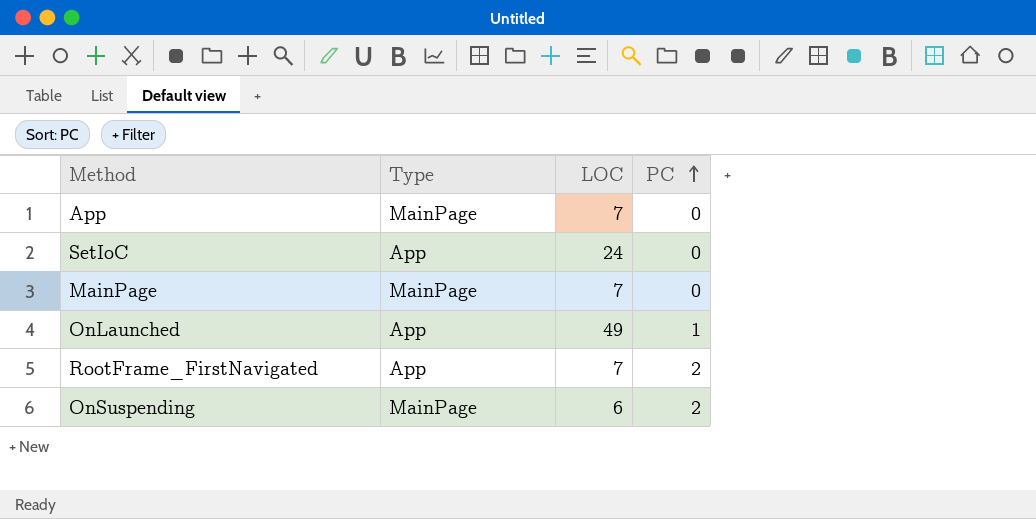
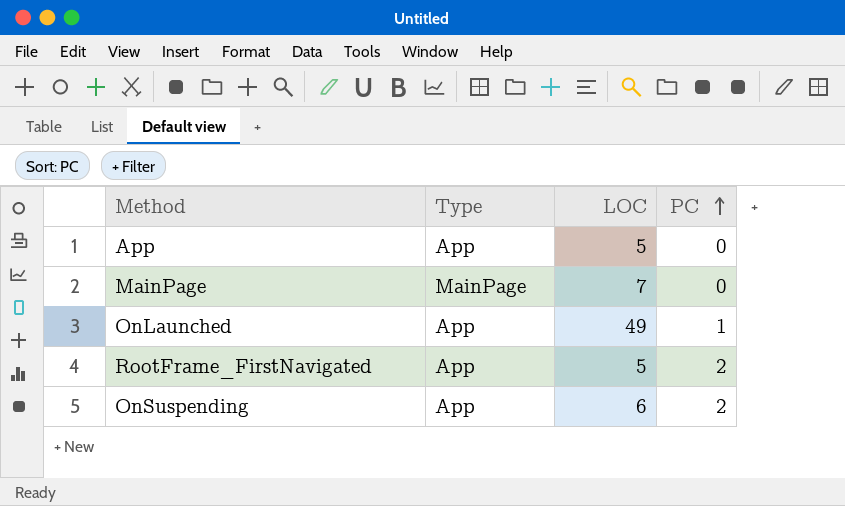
row SetIoC: App | 24 | 0 -> none
App | Type: MainPage -> App
App | LOC: 7 -> 5
RootFrame_FirstNavigated | LOC: 7 -> 5
OnSuspending | Type: MainPage -> App

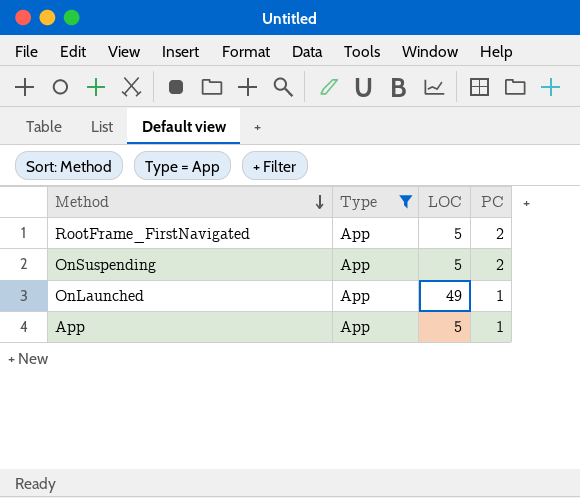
filter: none -> Type = App
row order: PC ascending -> Method descending
OnSuspending | LOC: 6 -> 5
App | PC: 0 -> 1

